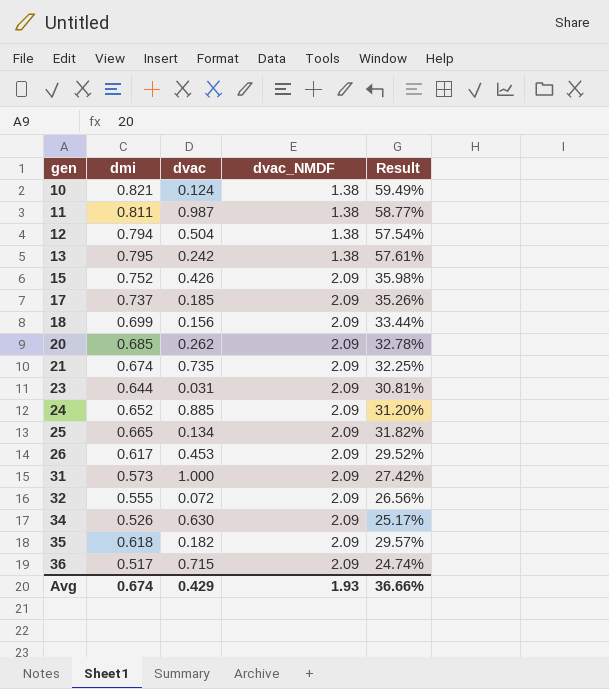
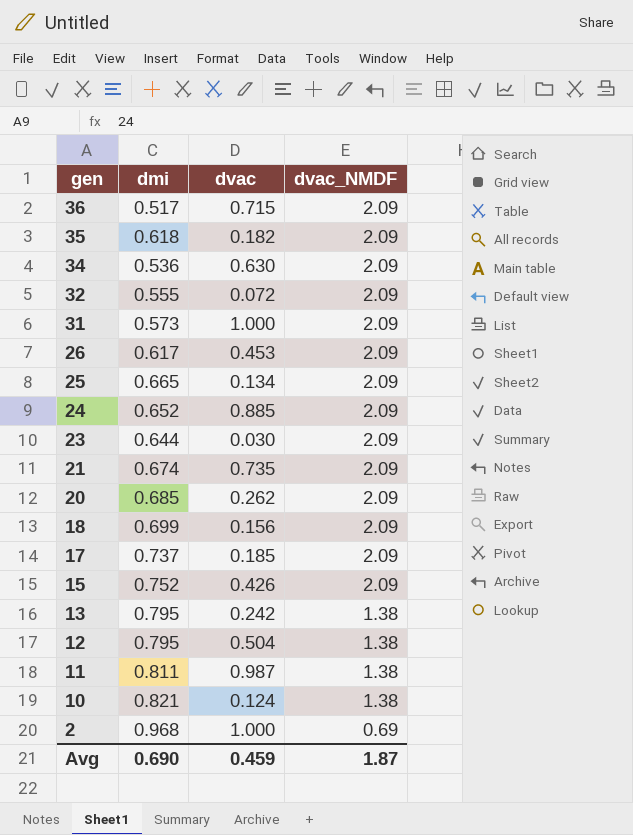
row order: gen ascending -> gen descending
column Result | formula: [dmi] / [dvac_NMDF] -> none
34 | dmi: 0.526 -> 0.536
23 | dvac: 0.031 -> 0.030
12 | dmi: 0.794 -> 0.795
row 2: none -> 0.968 | 1.000 | 0.69
Avg | dmi: 0.674 -> 0.690
Avg | dvac: 0.429 -> 0.459
Avg | dvac_NMDF: 1.93 -> 1.87

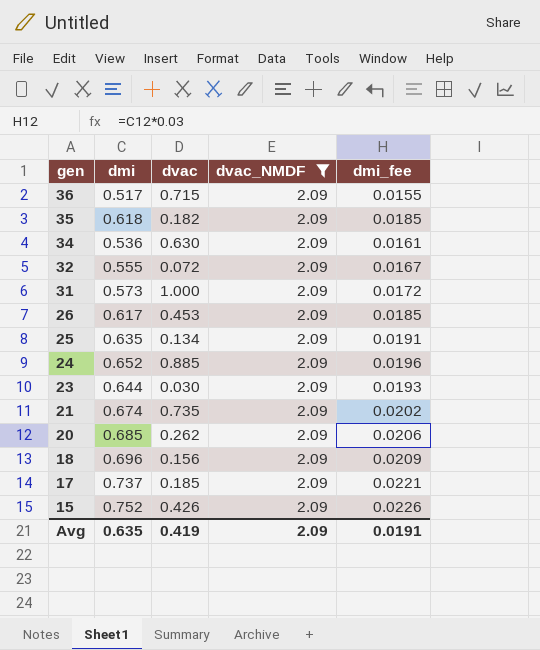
filter: none -> dvac_NMDF = 2.09
column dmi_fee | formula: none -> [dmi] * 0.03
25 | dmi: 0.665 -> 0.635
18 | dmi: 0.699 -> 0.696
Avg | dmi: 0.690 -> 0.635
Avg | dvac: 0.459 -> 0.419
Avg | dvac_NMDF: 1.87 -> 2.09

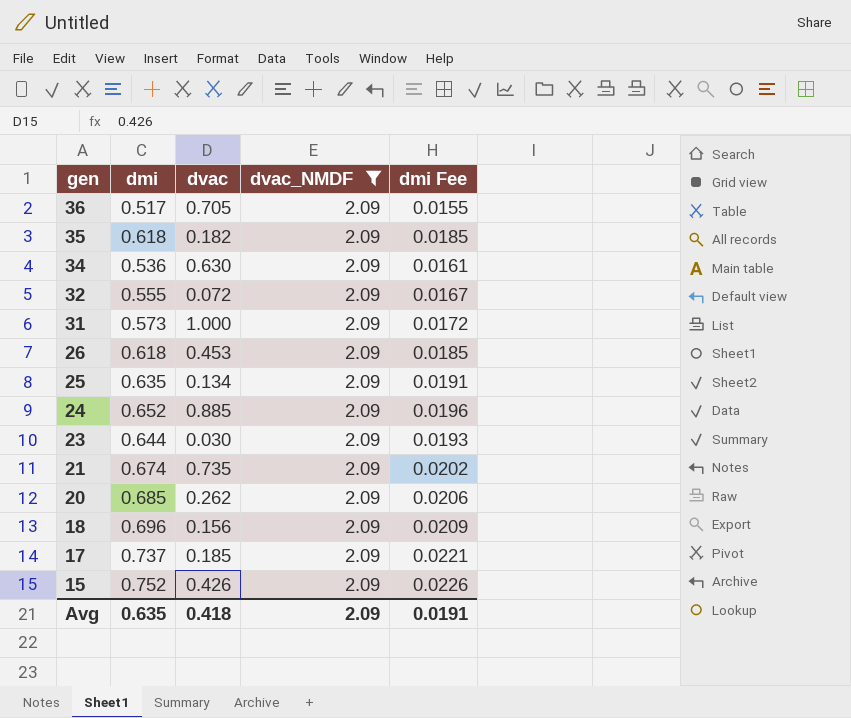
column name: dmi_fee -> dmi Fee
36 | dvac: 0.715 -> 0.705
26 | dmi: 0.617 -> 0.618
Avg | dvac: 0.419 -> 0.418

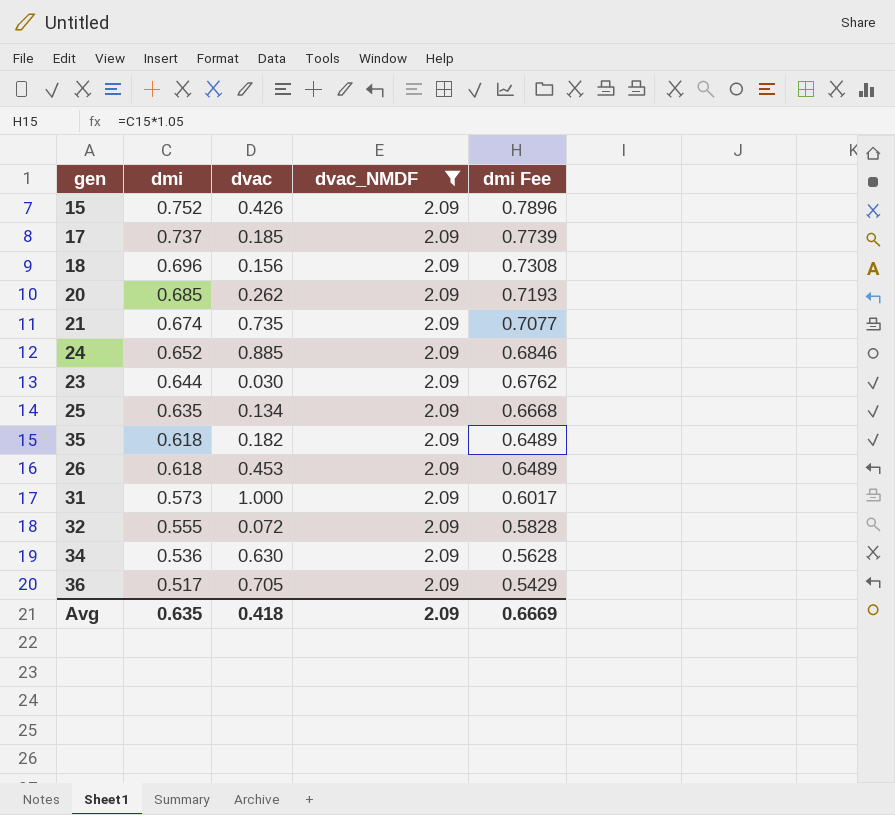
row order: gen descending -> dmi descending
column dmi Fee | formula: [dmi] * 0.03 -> [dmi] * 1.05
Avg | dmi Fee: 0.0191 -> 0.6669

